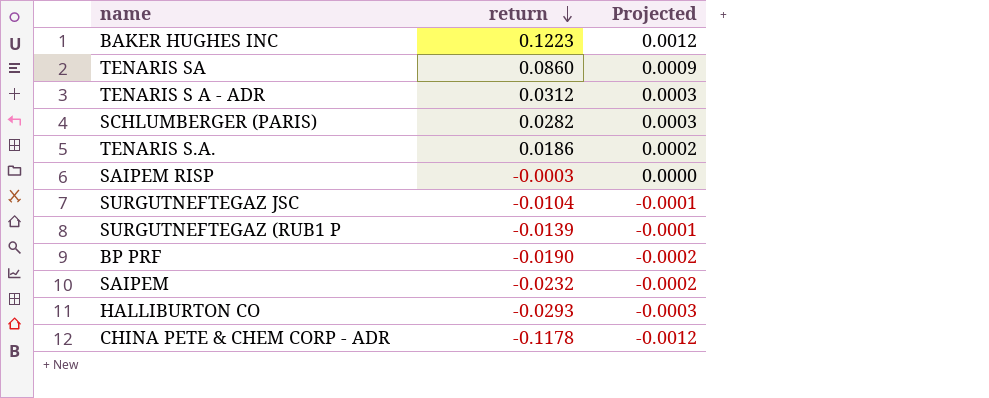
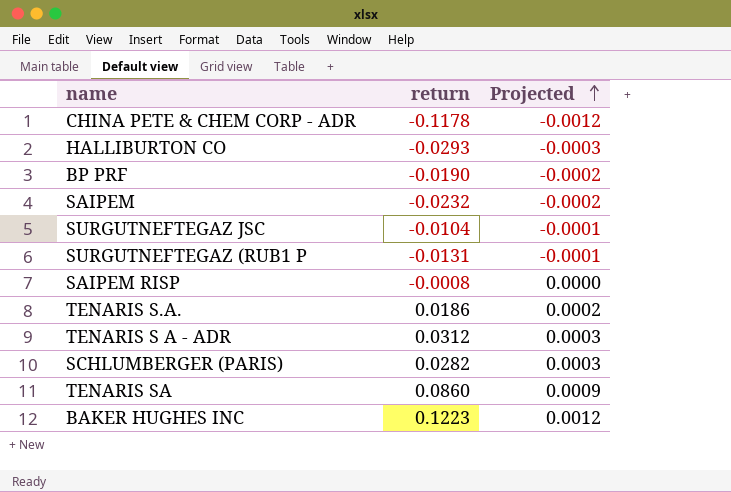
row order: return descending -> Projected ascending
SURGUTNEFTEGAZ (RUB1 P | return: -0.0139 -> -0.0131
SAIPEM RISP | return: -0.0003 -> -0.0008

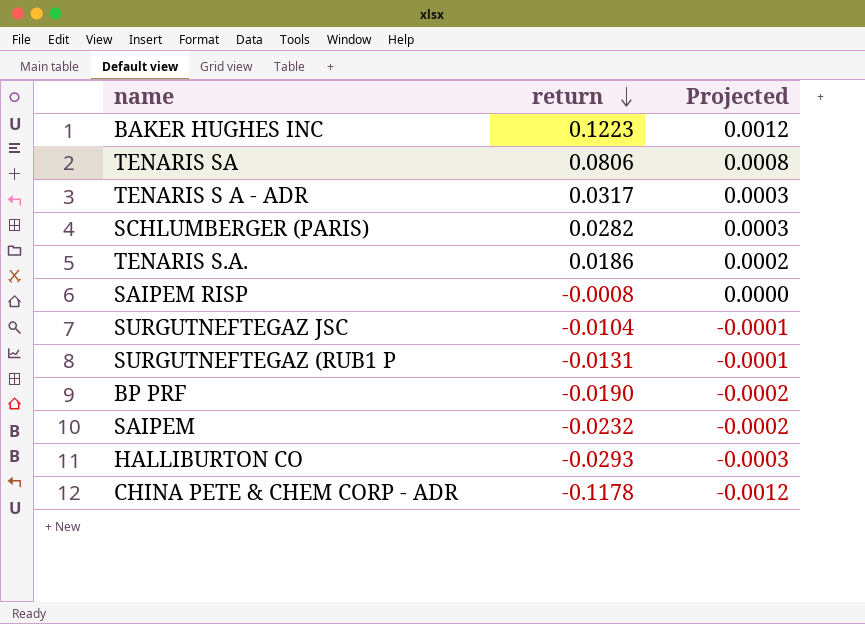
row order: Projected ascending -> return descending
TENARIS SA | return: 0.0860 -> 0.0806
TENARIS SA | Projected: 0.0009 -> 0.0008
TENARIS S A - ADR | return: 0.0312 -> 0.0317

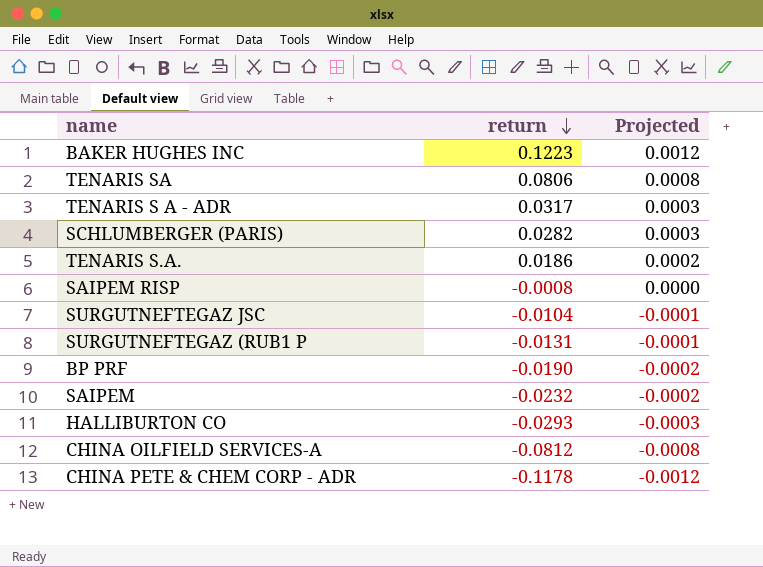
row CHINA OILFIELD SERVICES-A: none -> -0.0812 | -0.0008

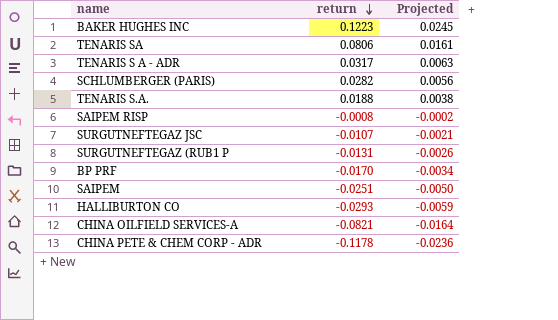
column Projected | formula: [return] * 0.01 -> [return] * 0.2
TENARIS S.A. | return: 0.0186 -> 0.0188
SURGUTNEFTEGAZ JSC | return: -0.0104 -> -0.0107
BP PRF | return: -0.0190 -> -0.0170
SAIPEM | return: -0.0232 -> -0.0251
CHINA OILFIELD SERVICES-A | return: -0.0812 -> -0.0821

